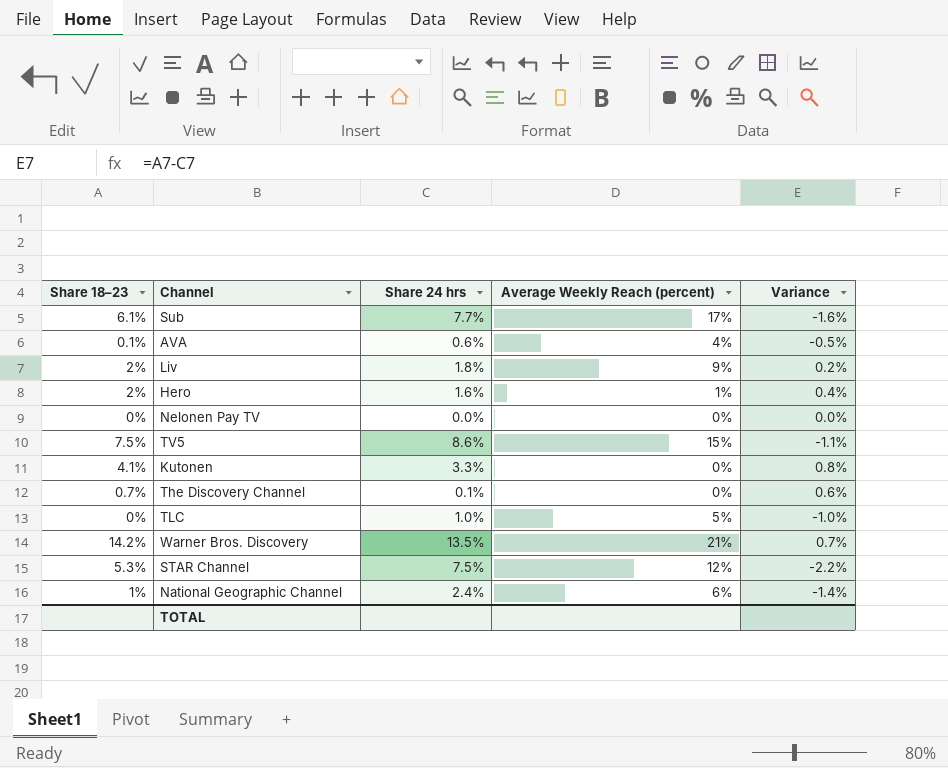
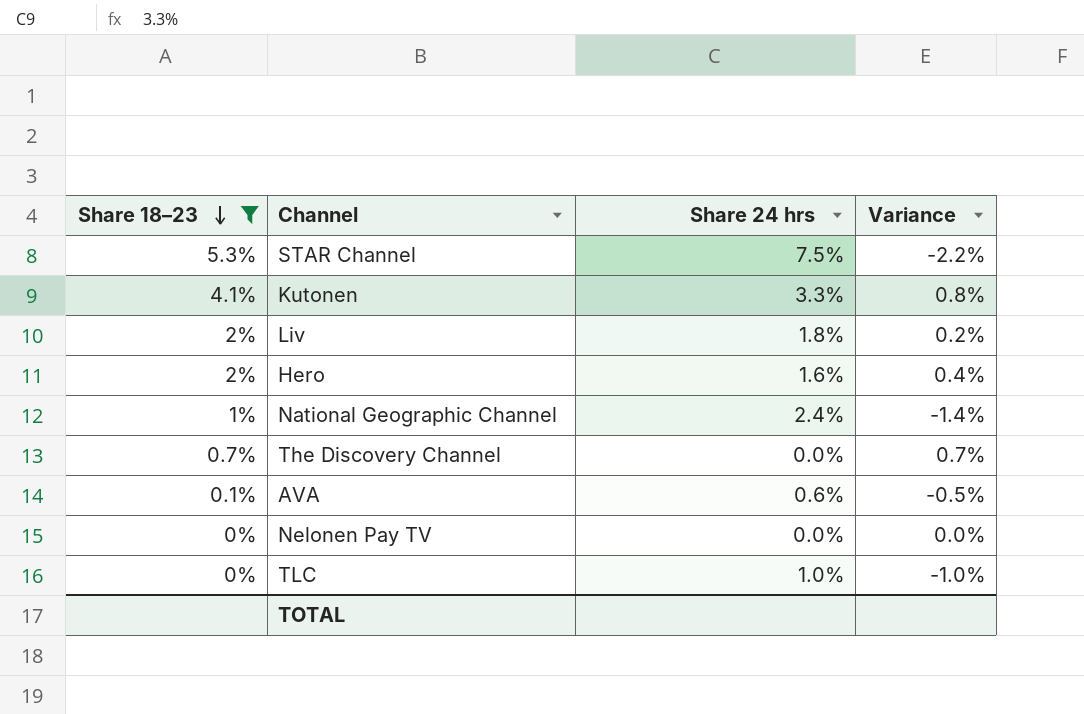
filter: none -> Share 18–23 <= 5.3%
row order: none -> Share 18–23 descending
column Average Weekly Reach (percent) | position: 4 -> none
The Discovery Channel | Share 24 hrs: 0.1% -> 0.0%
The Discovery Channel | Variance: 0.6% -> 0.7%

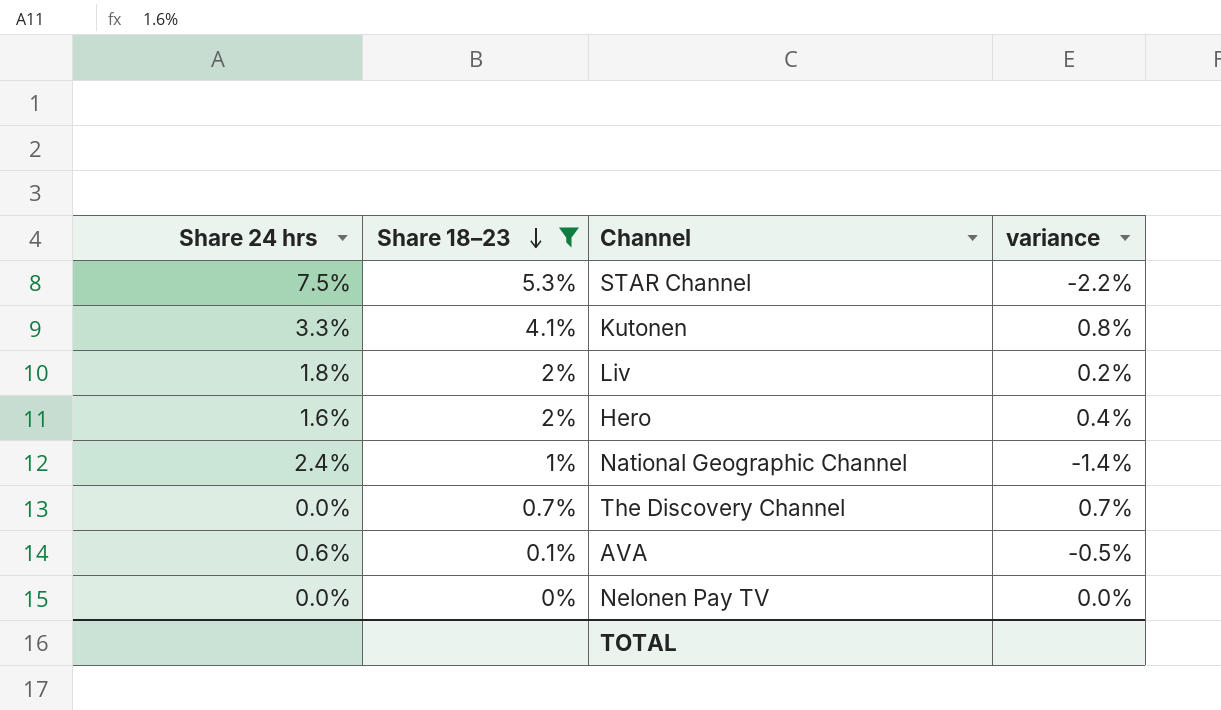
column Share 24 hrs | position: 3 -> 1
column name: Variance -> variance
row TLC: 0% | 1.0% | -1.0% -> none

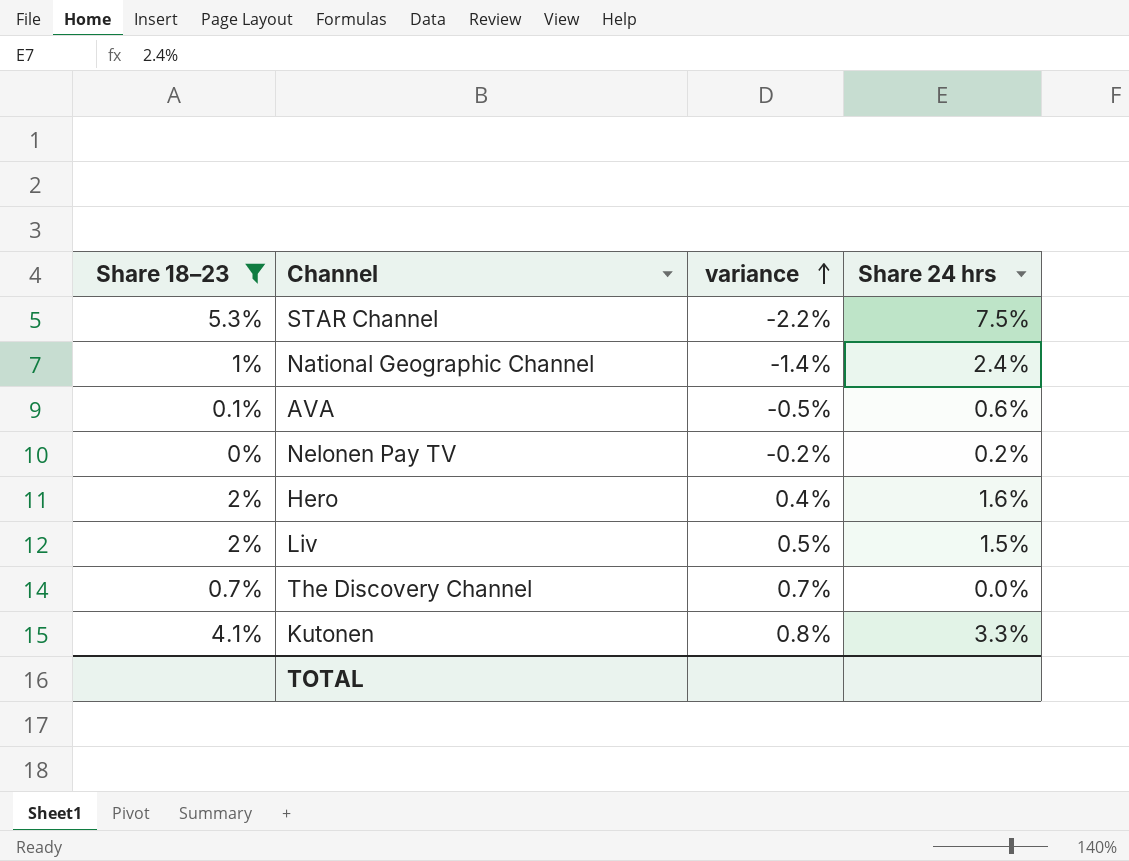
row order: Share 18–23 descending -> variance ascending
column Share 24 hrs | position: 1 -> 4
Nelonen Pay TV | variance: 0.0% -> -0.2%
Nelonen Pay TV | Share 24 hrs: 0.0% -> 0.2%
Liv | variance: 0.2% -> 0.5%
Liv | Share 24 hrs: 1.8% -> 1.5%

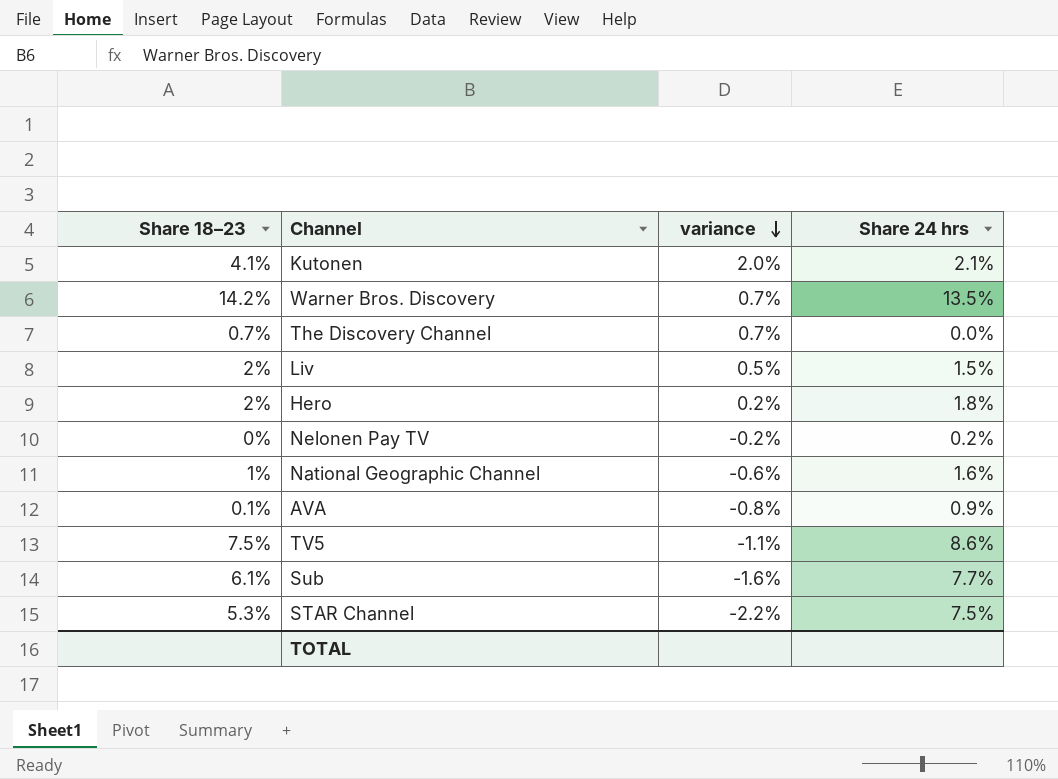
filter: Share 18–23 <= 5.3% -> none
row order: variance ascending -> variance descending
Kutonen | variance: 0.8% -> 2.0%
Kutonen | Share 24 hrs: 3.3% -> 2.1%
Hero | variance: 0.4% -> 0.2%
Hero | Share 24 hrs: 1.6% -> 1.8%
National Geographic Channel | variance: -1.4% -> -0.6%
National Geographic Channel | Share 24 hrs: 2.4% -> 1.6%
AVA | variance: -0.5% -> -0.8%
AVA | Share 24 hrs: 0.6% -> 0.9%

